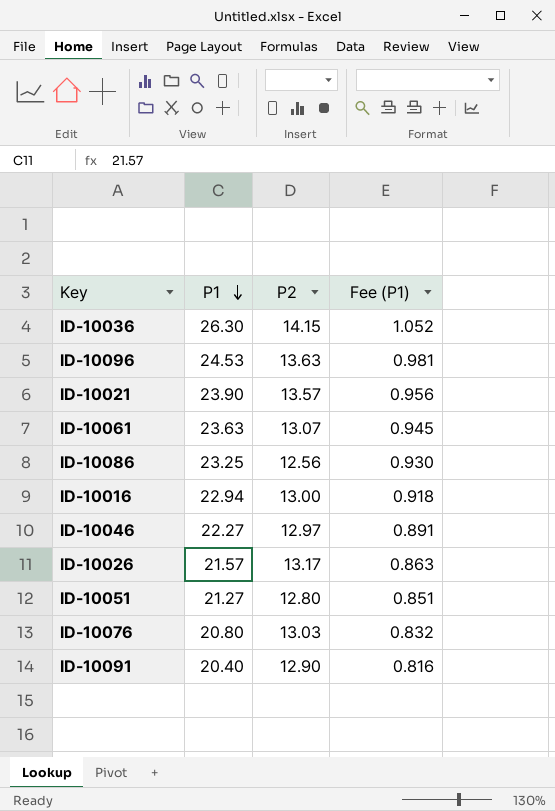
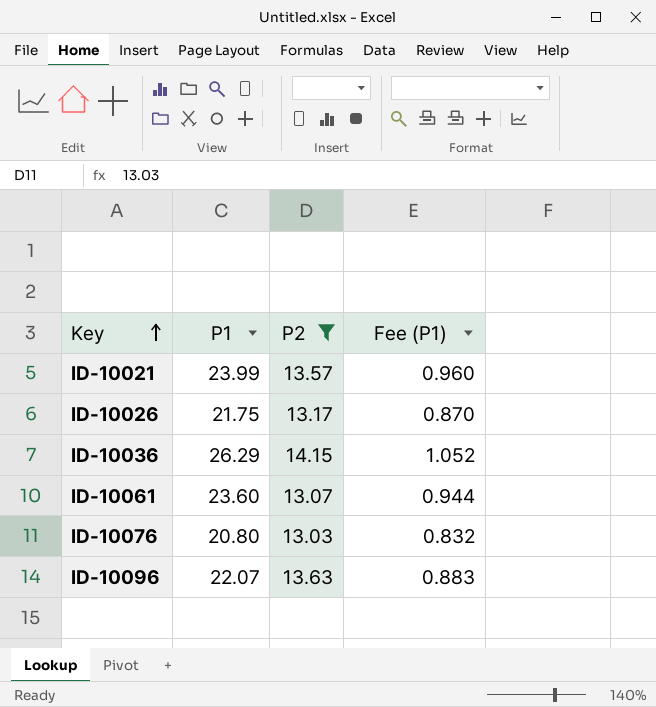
filter: none -> P2 >= 13.03
row order: P1 descending -> Key ascending
ID-10021 | P1: 23.90 -> 23.99
ID-10021 | Fee (P1): 0.956 -> 0.960
ID-10026 | P1: 21.57 -> 21.75
ID-10026 | Fee (P1): 0.863 -> 0.870
ID-10036 | P1: 26.30 -> 26.29
ID-10061 | P1: 23.63 -> 23.60
ID-10061 | Fee (P1): 0.945 -> 0.944
ID-10096 | P1: 24.53 -> 22.07
ID-10096 | Fee (P1): 0.981 -> 0.883

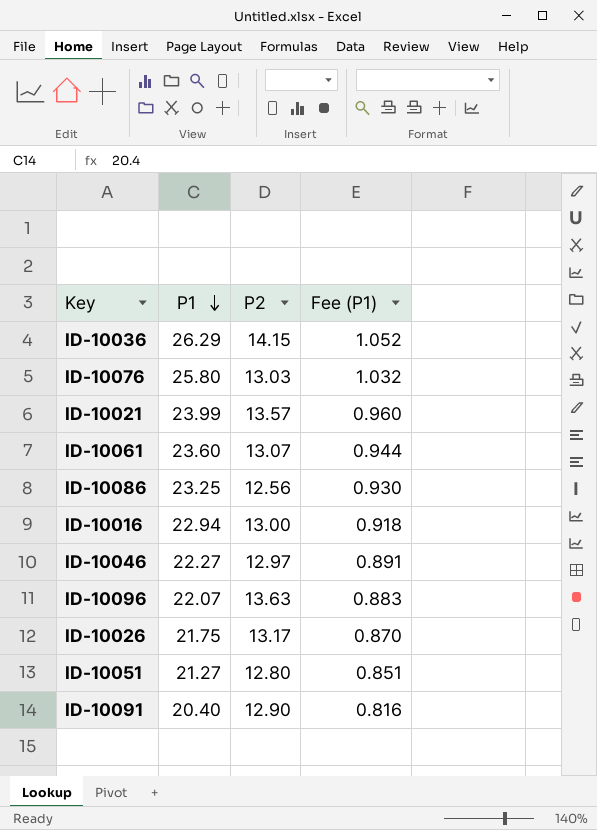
filter: P2 >= 13.03 -> none
row order: Key ascending -> P1 descending
ID-10076 | P1: 20.80 -> 25.80
ID-10076 | Fee (P1): 0.832 -> 1.032

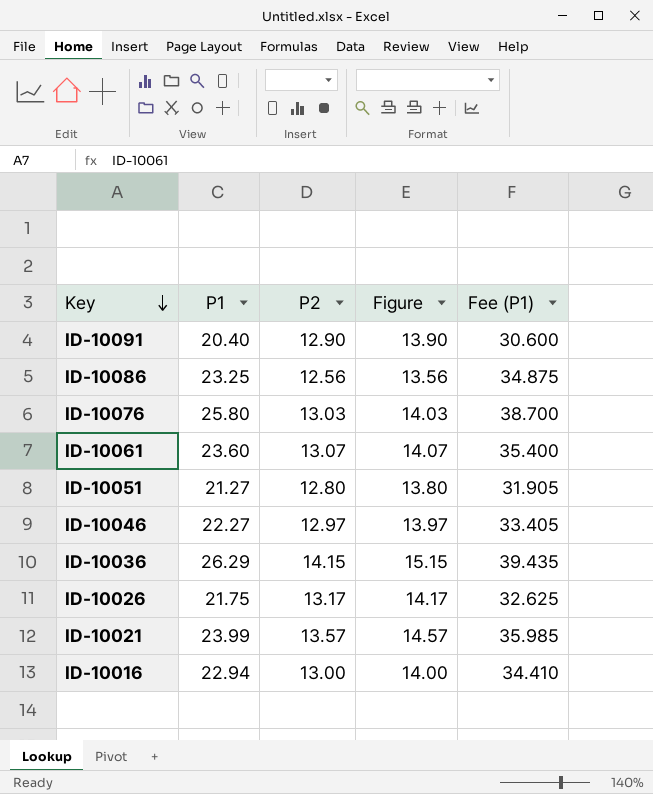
row order: P1 descending -> Key descending
column Figure | formula: none -> [P2] + 1
column Fee (P1) | formula: [P1] * 0.04 -> [P1] * 1.5
row ID-10096: 22.07 | 13.63 | 0.883 -> none

